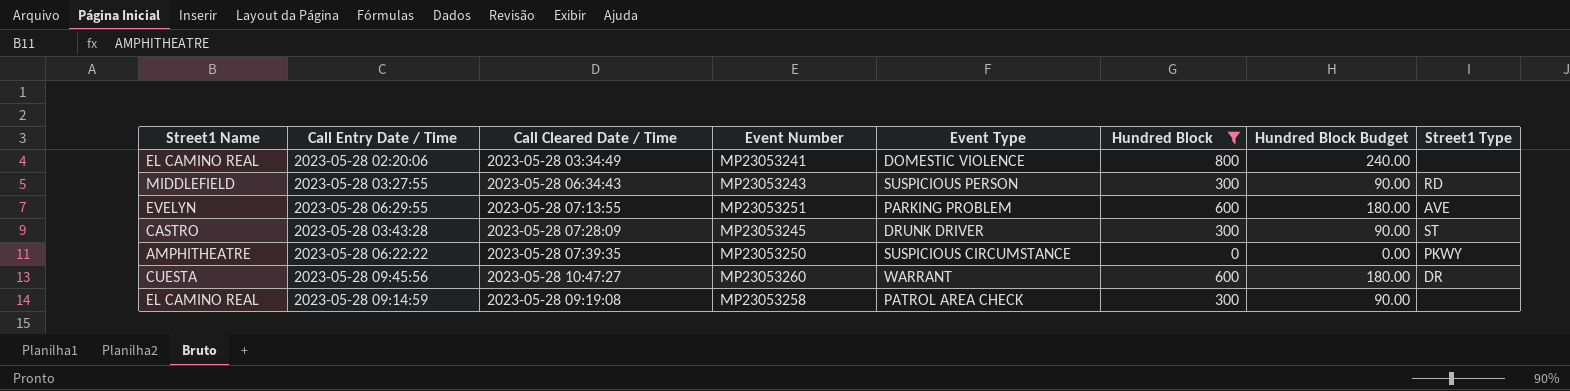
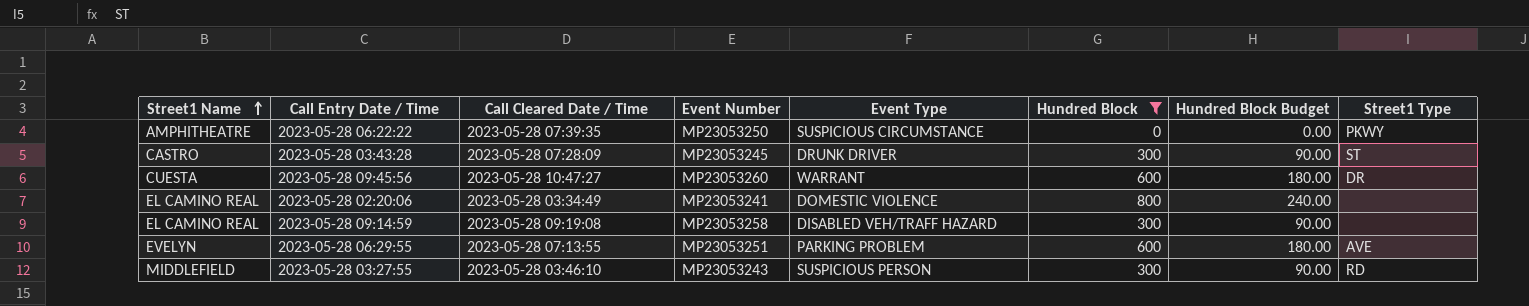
row order: none -> Street1 Name ascending
2023-05-28 09:14:59 | Event Type: PATROL AREA CHECK -> DISABLED VEH/TRAFF HAZARD
2023-05-28 03:27:55 | Call Cleared Date / Time: 2023-05-28 06:34:43 -> 2023-05-28 03:46:10

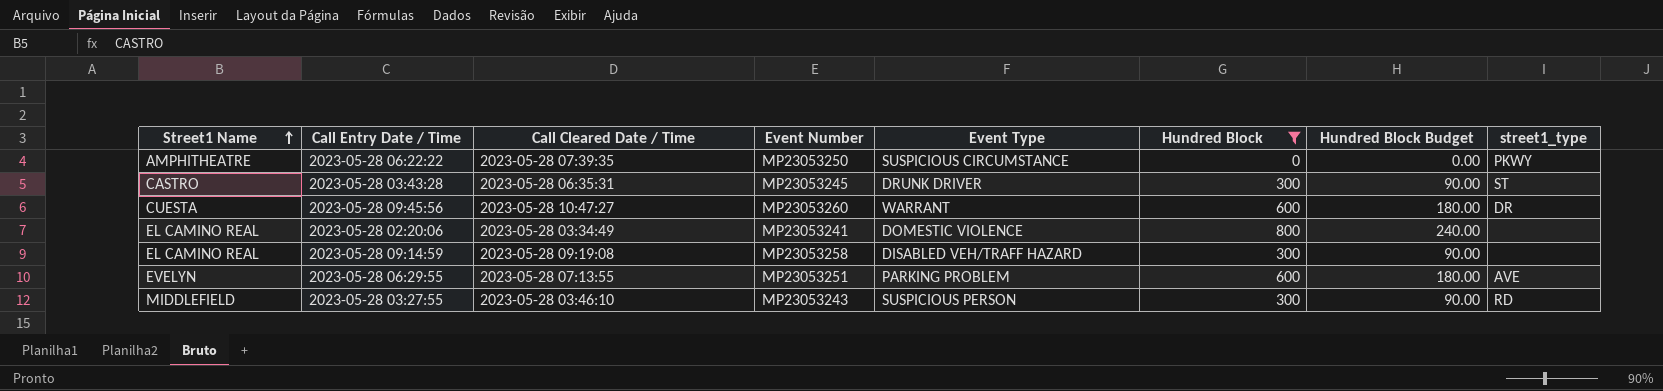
column name: Street1 Type -> street1_type
2023-05-28 03:43:28 | Call Cleared Date / Time: 2023-05-28 07:28:09 -> 2023-05-28 06:35:31

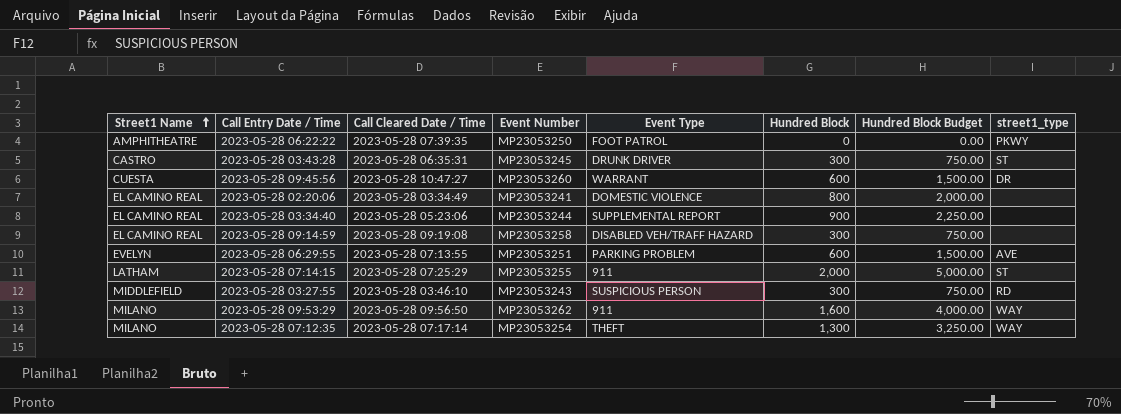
filter: Hundred Block <= 800 -> none
column Hundred Block Budget | formula: [Hundred Block] * 0.3 -> [Hundred Block] * 2.5
2023-05-28 06:22:22 | Event Type: SUSPICIOUS CIRCUMSTANCE -> FOOT PATROL

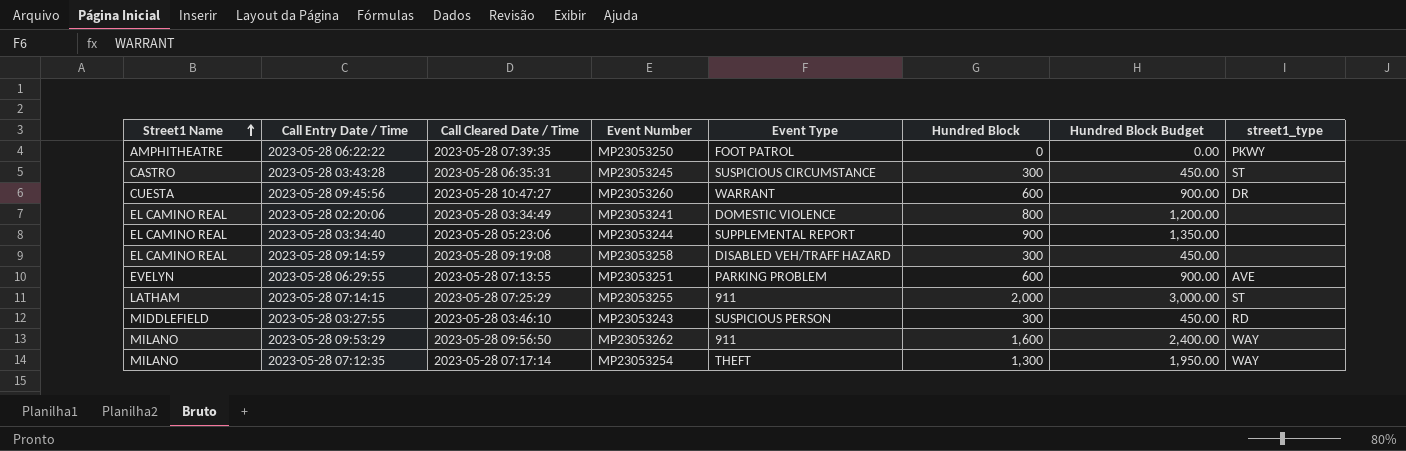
column Hundred Block Budget | formula: [Hundred Block] * 2.5 -> [Hundred Block] * 1.5
2023-05-28 03:43:28 | Event Type: DRUNK DRIVER -> SUSPICIOUS CIRCUMSTANCE

